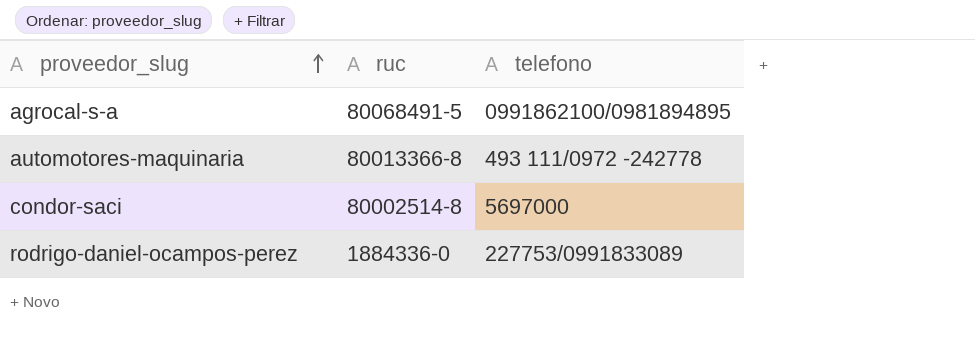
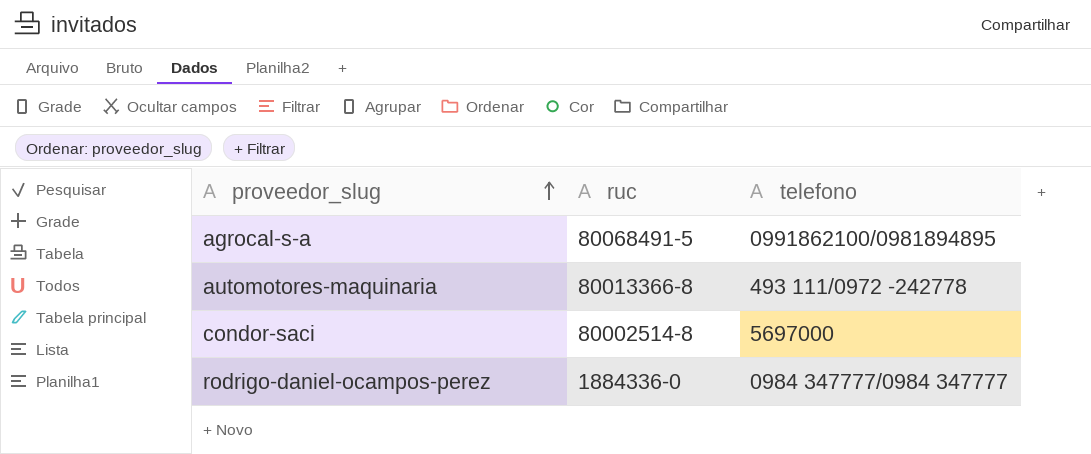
rodrigo-daniel-ocampos-perez | telefono: 227753/0991833089 -> 0984 347777/0984 347777

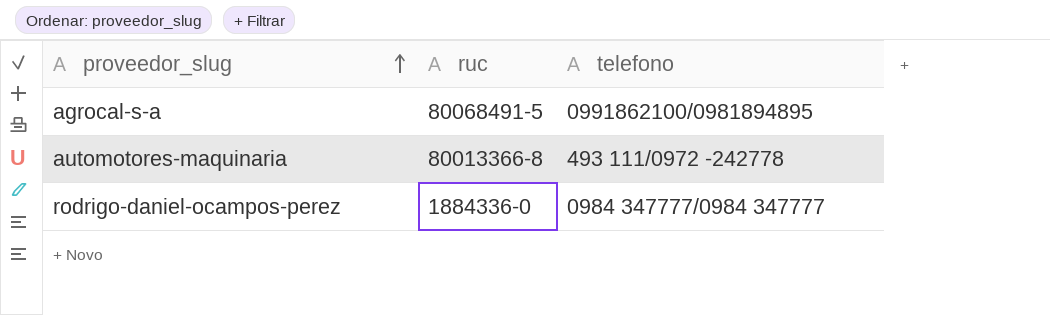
row condor-saci: 80002514-8 | 5697000 -> none

